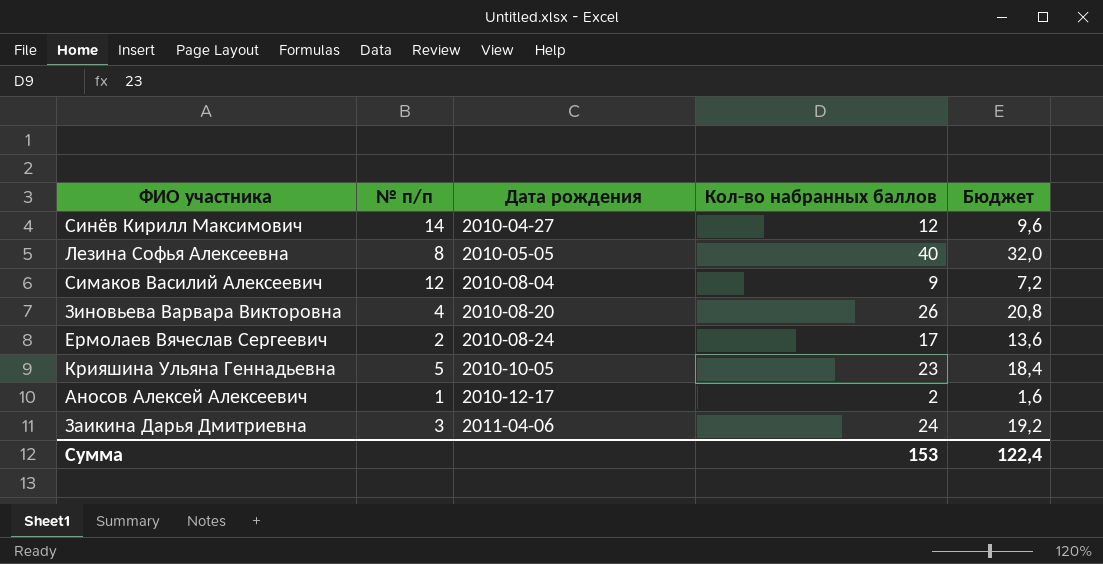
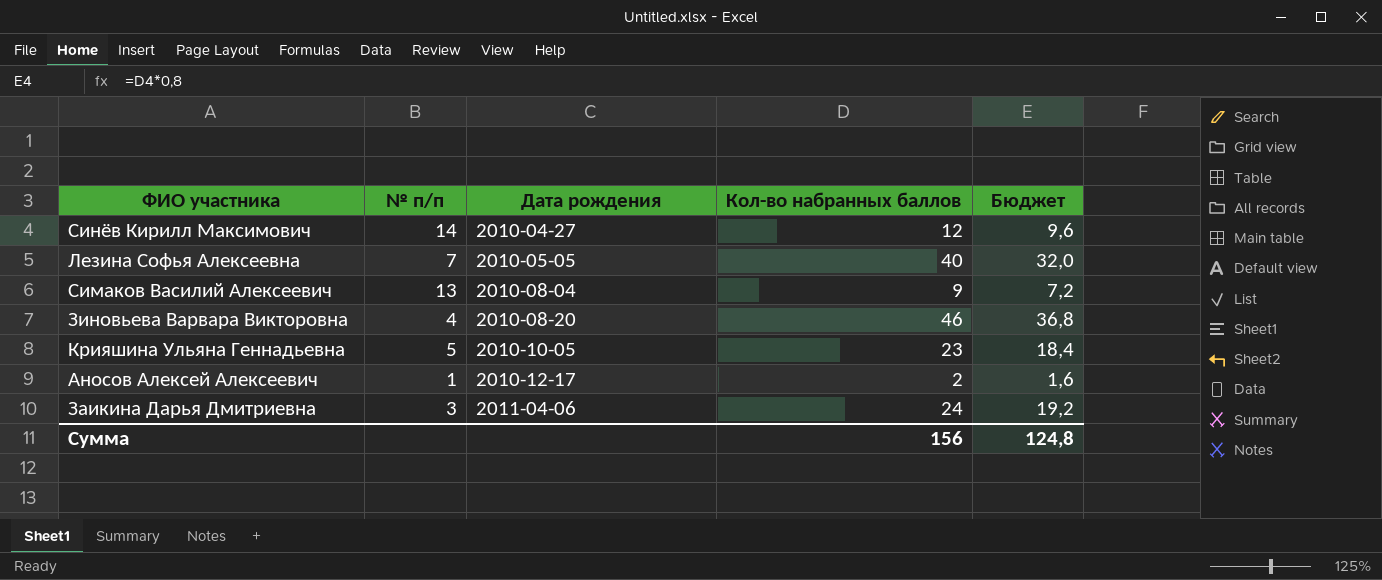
row Ермолаев Вячеслав Сергеевич: 2 | 2010-08-24 | 17 | 13,6 -> none
Лезина Софья Алексеевна | № п/п: 8 -> 7
Симаков Василий Алексеевич | № п/п: 12 -> 13
Зиновьева Варвара Викторовна | Кол-во набранных баллов: 26 -> 46
Зиновьева Варвара Викторовна | Бюджет: 20,8 -> 36,8
Сумма | Кол-во набранных баллов: 153 -> 156
Сумма | Бюджет: 122,4 -> 124,8

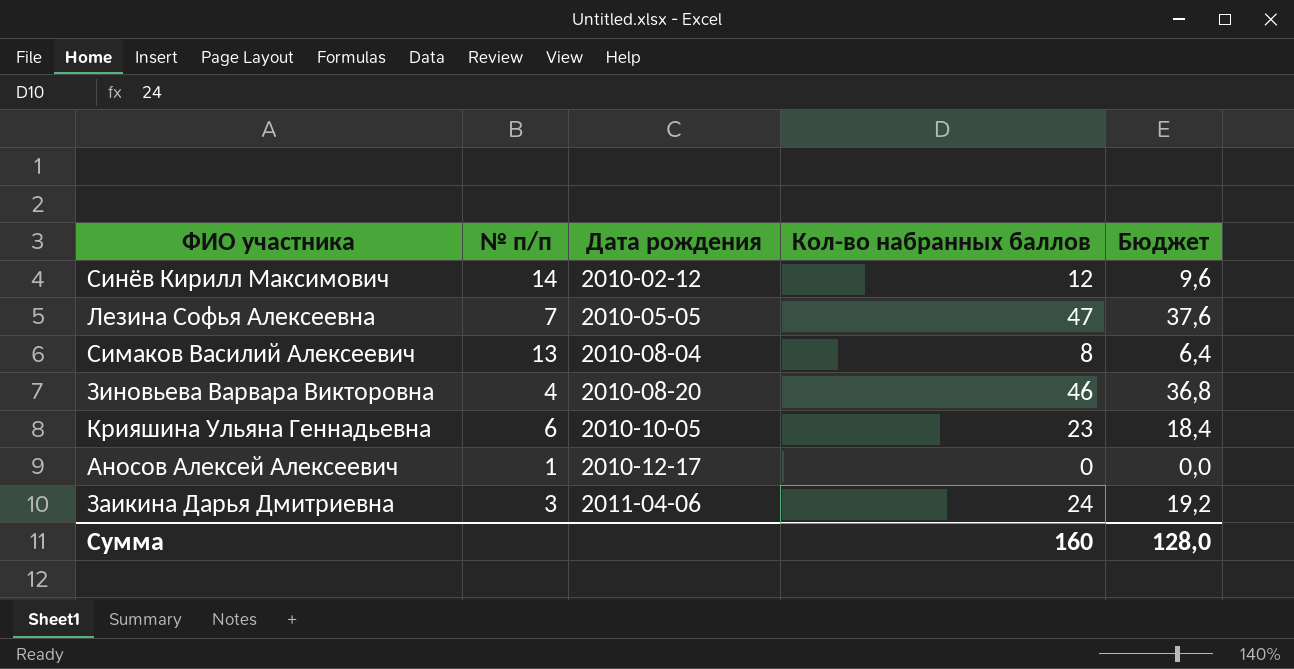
Синёв Кирилл Максимович | Дата рождения: 2010-04-27 -> 2010-02-12
Лезина Софья Алексеевна | Кол-во набранных баллов: 40 -> 47
Лезина Софья Алексеевна | Бюджет: 32,0 -> 37,6
Симаков Василий Алексеевич | Кол-во набранных баллов: 9 -> 8
Симаков Василий Алексеевич | Бюджет: 7,2 -> 6,4
Крияшина Ульяна Геннадьевна | № п/п: 5 -> 6
Аносов Алексей Алексеевич | Кол-во набранных баллов: 2 -> 0
Аносов Алексей Алексеевич | Бюджет: 1,6 -> 0,0
Сумма | Кол-во набранных баллов: 156 -> 160
Сумма | Бюджет: 124,8 -> 128,0

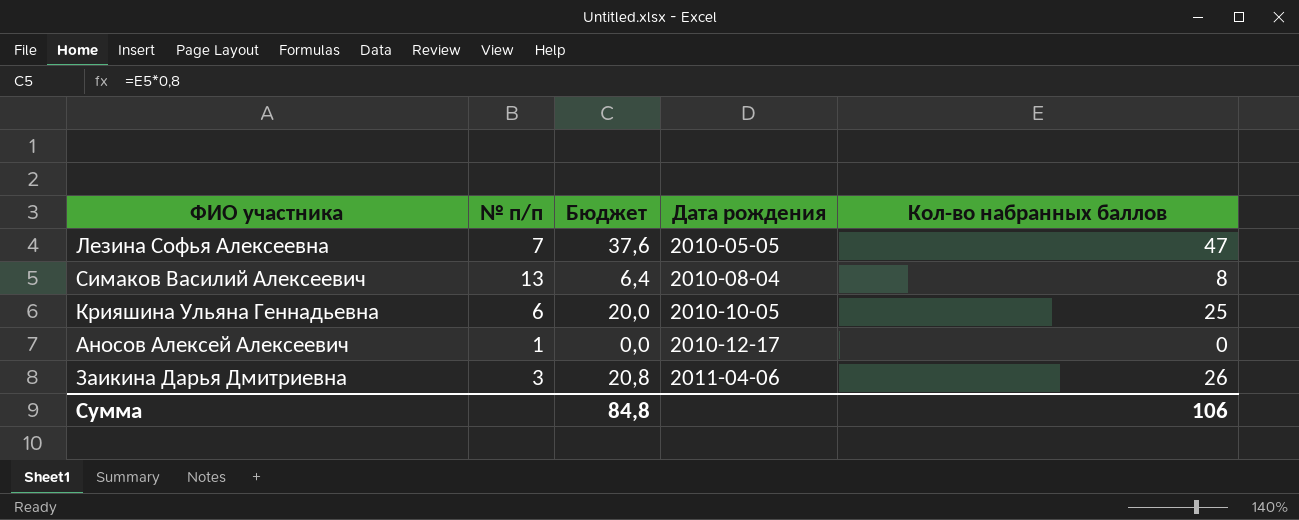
column Бюджет | position: 5 -> 3
row Синёв Кирилл Максимович: 14 | 2010-02-12 | 12 | 9,6 -> none
row Зиновьева Варвара Викторовна: 4 | 2010-08-20 | 46 | 36,8 -> none
Крияшина Ульяна Геннадьевна | Бюджет: 18,4 -> 20,0
Крияшина Ульяна Геннадьевна | Кол-во набранных баллов: 23 -> 25
Заикина Дарья Дмитриевна | Бюджет: 19,2 -> 20,8
Заикина Дарья Дмитриевна | Кол-во набранных баллов: 24 -> 26
Сумма | Бюджет: 128,0 -> 84,8
Сумма | Кол-во набранных баллов: 160 -> 106

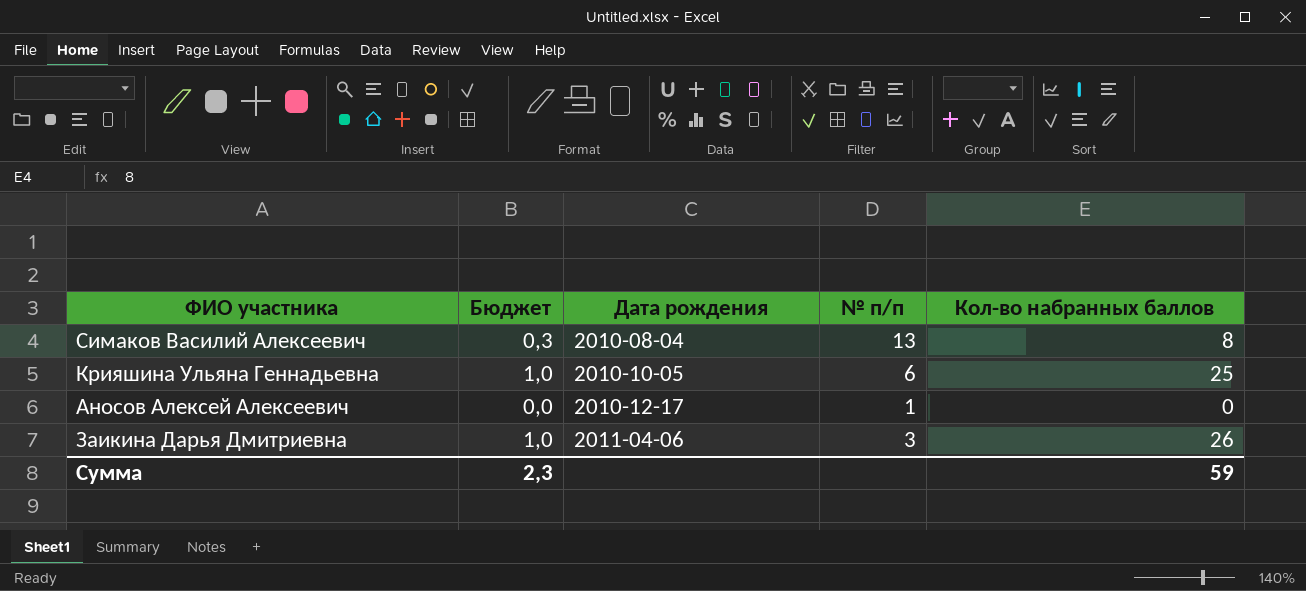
column Бюджет | formula: [Кол-во набранных баллов] * 0,8 -> [Кол-во набранных баллов] * 0,04
column № п/п | position: 2 -> 4
row Лезина Софья Алексеевна: 7 | 37,6 | 2010-05-05 | 47 -> none
Сумма | Бюджет: 84,8 -> 2,3
Сумма | Кол-во набранных баллов: 106 -> 59

